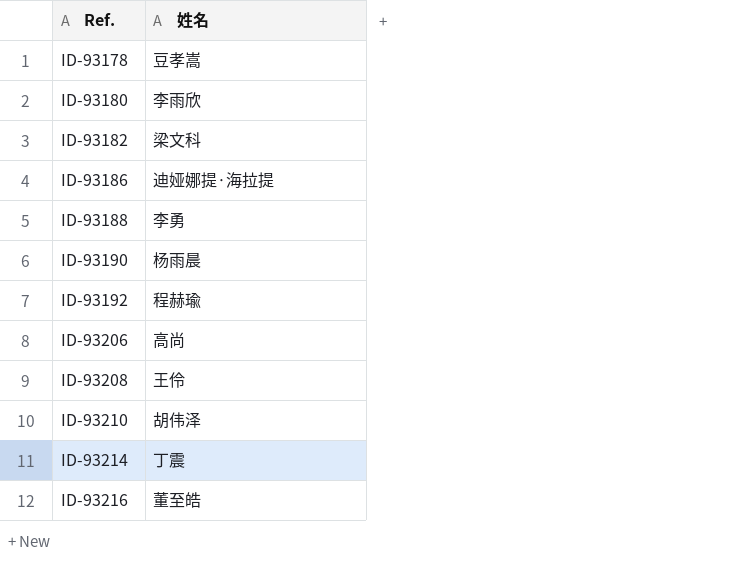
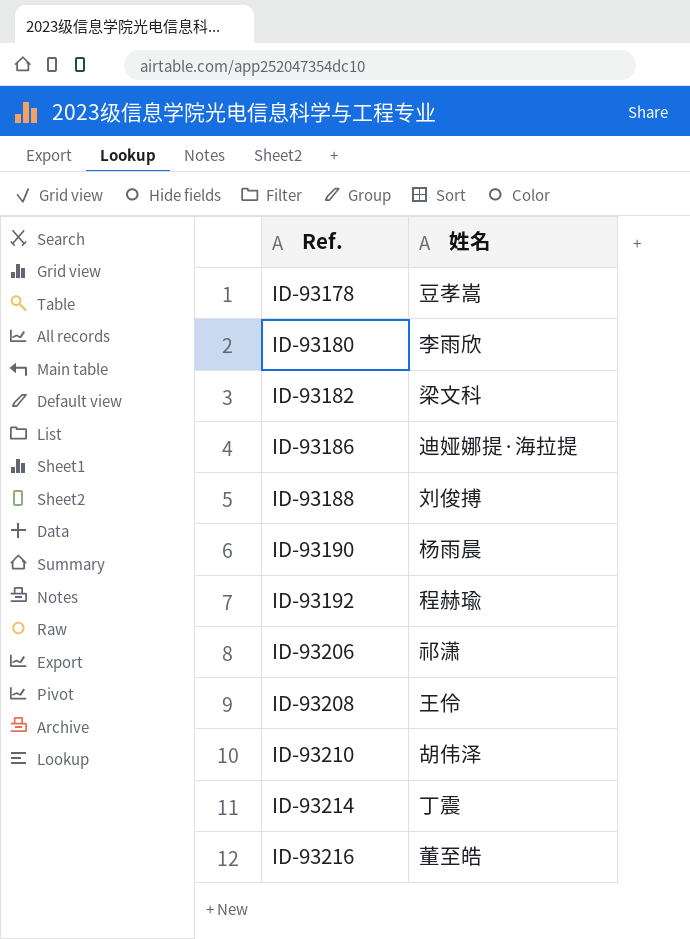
ID-93188 | 姓名: 李勇 -> 刘俊搏
ID-93206 | 姓名: 高尚 -> 祁潇

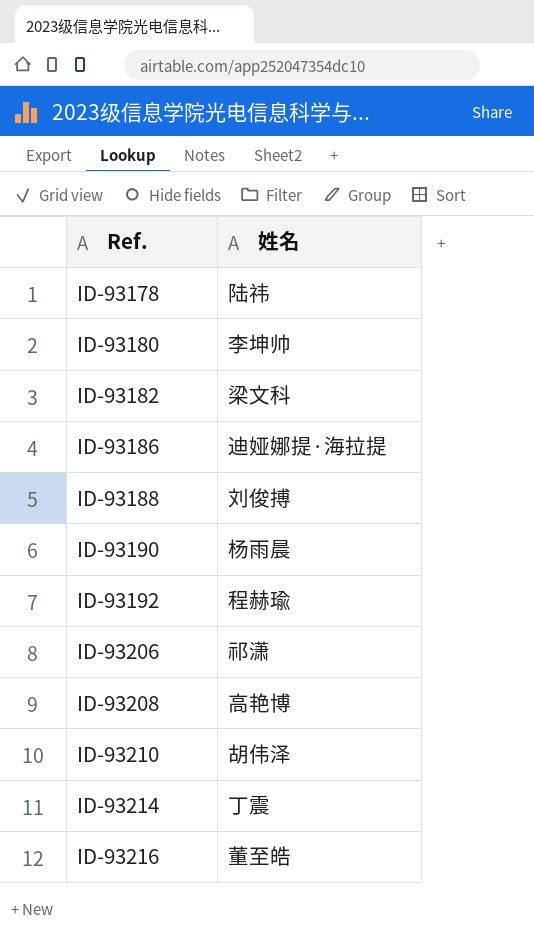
ID-93178 | 姓名: 豆孝嵩 -> 陆祎
ID-93180 | 姓名: 李雨欣 -> 李坤帅
ID-93208 | 姓名: 王伶 -> 高艳博

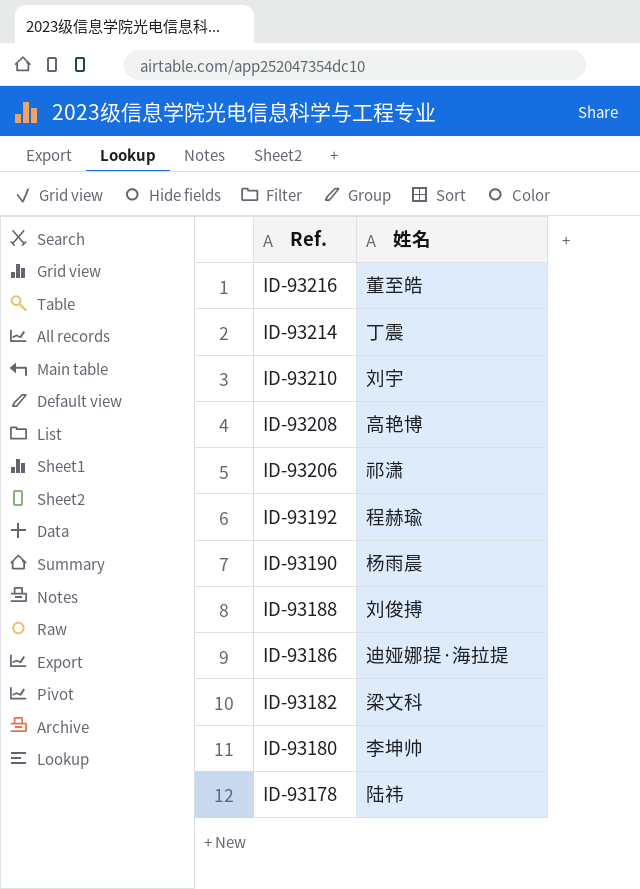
row order: Ref. ascending -> Ref. descending
ID-93210 | 姓名: 胡伟泽 -> 刘宇

